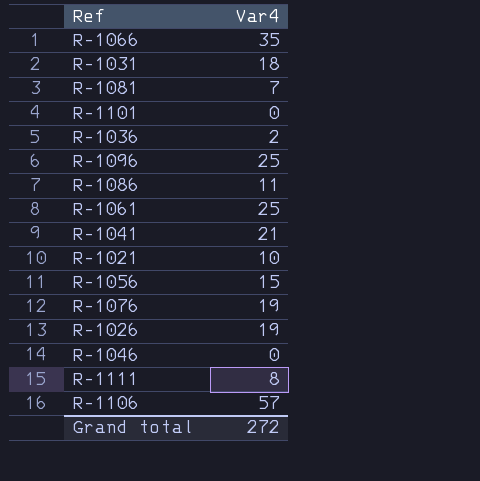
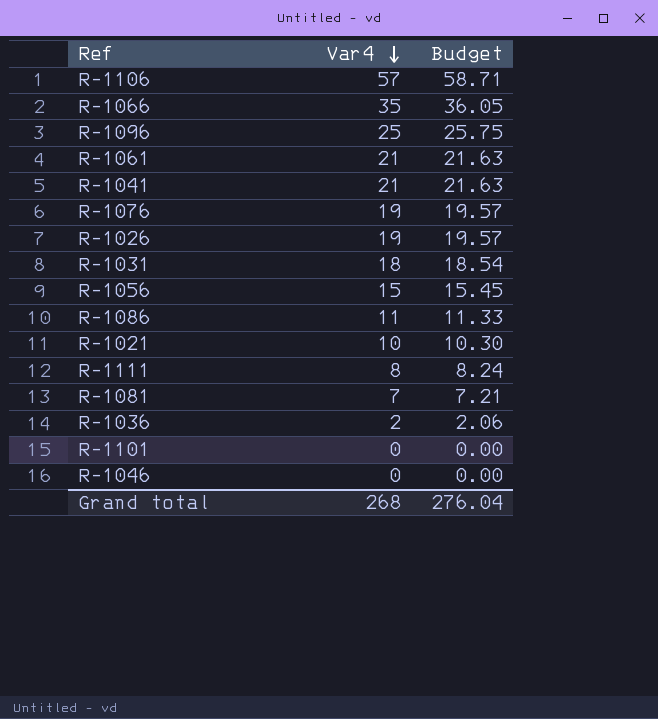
row order: none -> Var4 descending
column Budget | formula: none -> [Var4] * 1.03
R-1061 | Var4: 25 -> 21
Grand total | Var4: 272 -> 268

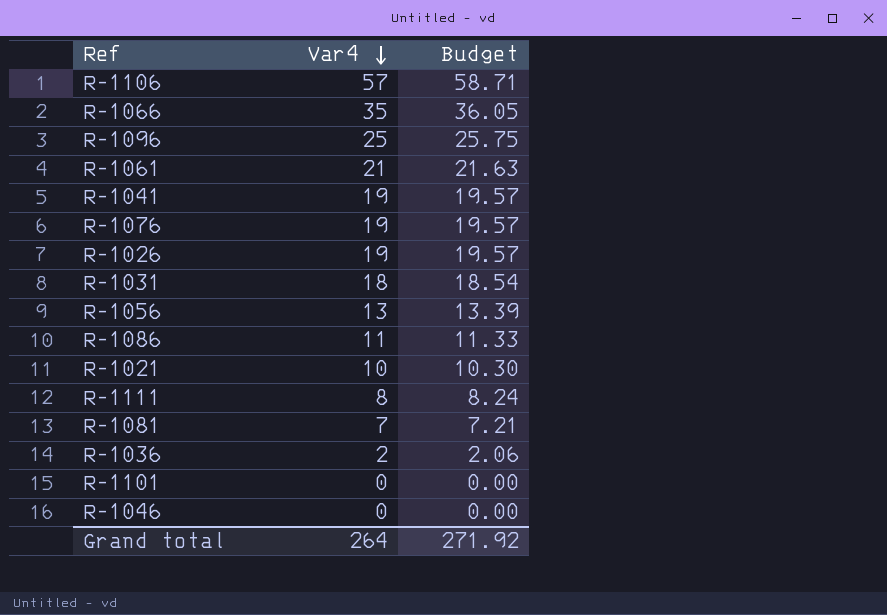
R-1041 | Var4: 21 -> 19
R-1041 | Budget: 21.63 -> 19.57
R-1056 | Var4: 15 -> 13
R-1056 | Budget: 15.45 -> 13.39
Grand total | Var4: 268 -> 264
Grand total | Budget: 276.04 -> 271.92

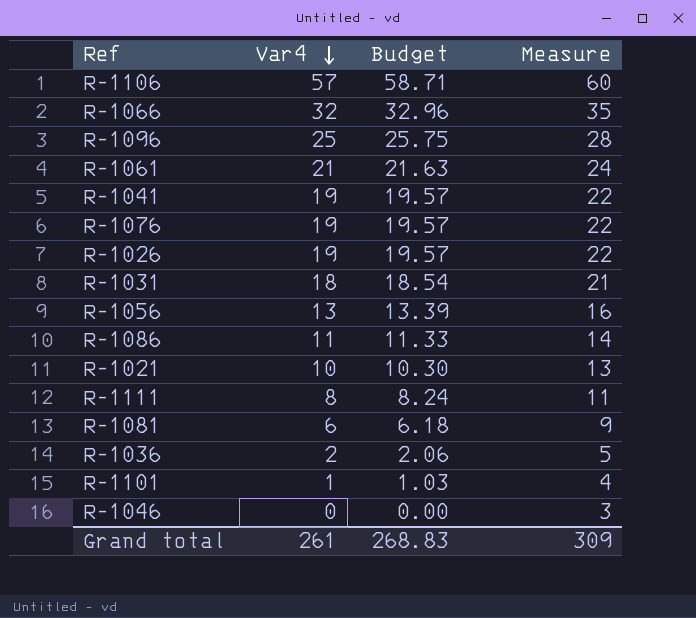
column Measure | formula: none -> [Var4] + 3
R-1066 | Var4: 35 -> 32
R-1066 | Budget: 36.05 -> 32.96
R-1081 | Var4: 7 -> 6
R-1081 | Budget: 7.21 -> 6.18
R-1101 | Var4: 0 -> 1
R-1101 | Budget: 0.00 -> 1.03
Grand total | Var4: 264 -> 261
Grand total | Budget: 271.92 -> 268.83

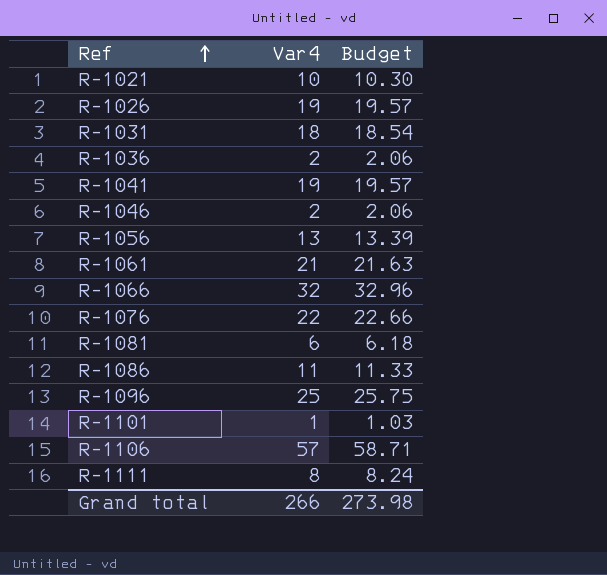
row order: Var4 descending -> Ref ascending
column Measure | formula: [Var4] + 3 -> none
R-1046 | Var4: 0 -> 2
R-1046 | Budget: 0.00 -> 2.06
R-1076 | Var4: 19 -> 22
R-1076 | Budget: 19.57 -> 22.66
Grand total | Var4: 261 -> 266
Grand total | Budget: 268.83 -> 273.98

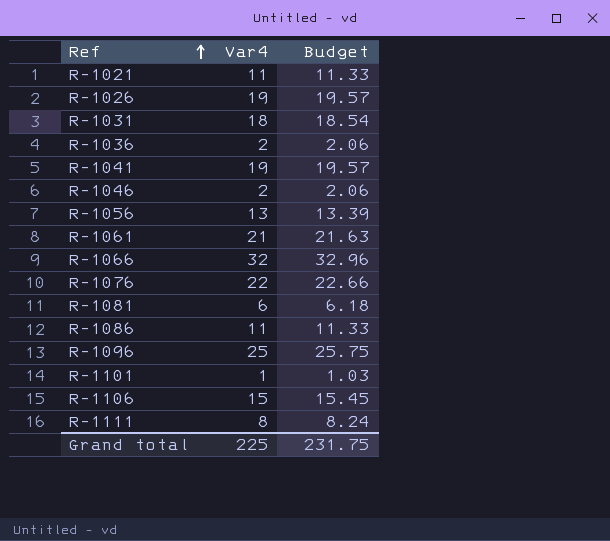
R-1021 | Var4: 10 -> 11
R-1021 | Budget: 10.30 -> 11.33
R-1106 | Var4: 57 -> 15
R-1106 | Budget: 58.71 -> 15.45
Grand total | Var4: 266 -> 225
Grand total | Budget: 273.98 -> 231.75

